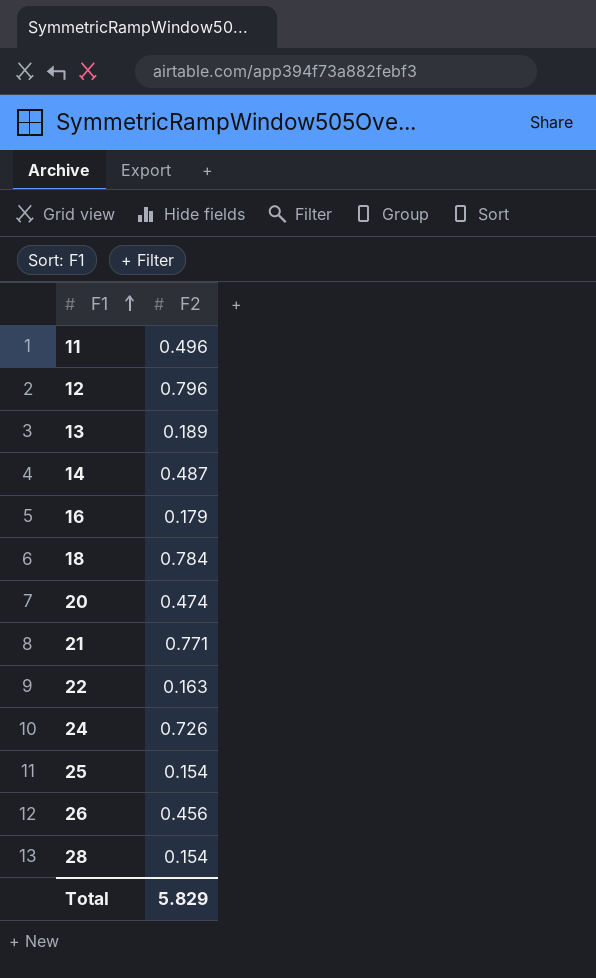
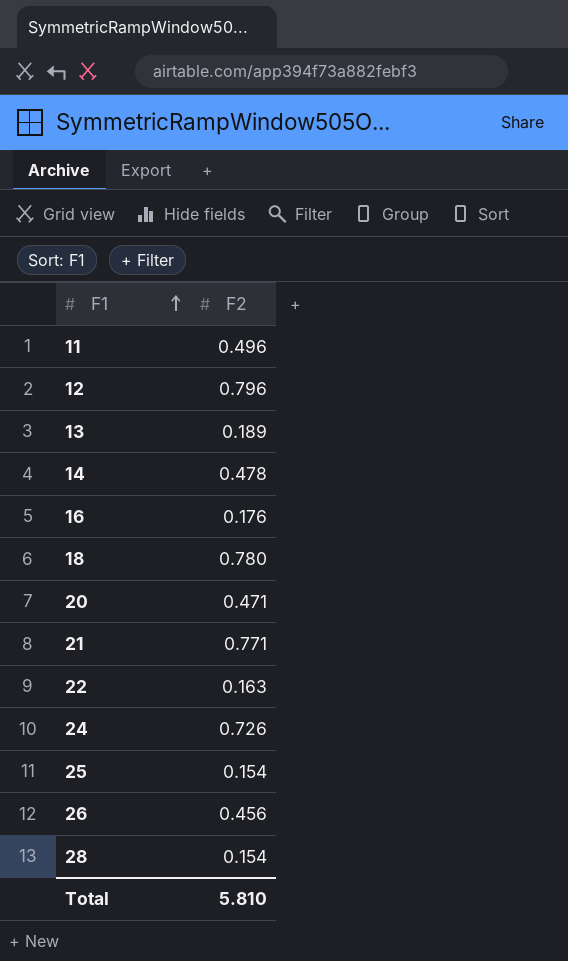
14 | F2: 0.487 -> 0.478
16 | F2: 0.179 -> 0.176
18 | F2: 0.784 -> 0.780
20 | F2: 0.474 -> 0.471
Total | F2: 5.829 -> 5.810

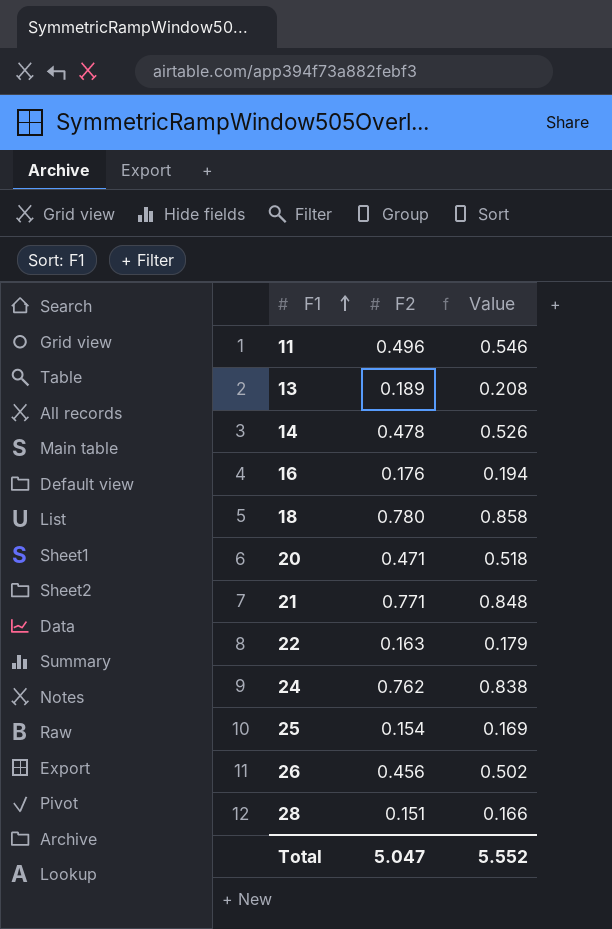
column Value | formula: none -> [F2] * 1.1
row 12: 0.796 -> none
24 | F2: 0.726 -> 0.762
28 | F2: 0.154 -> 0.151
Total | F2: 5.810 -> 5.047

